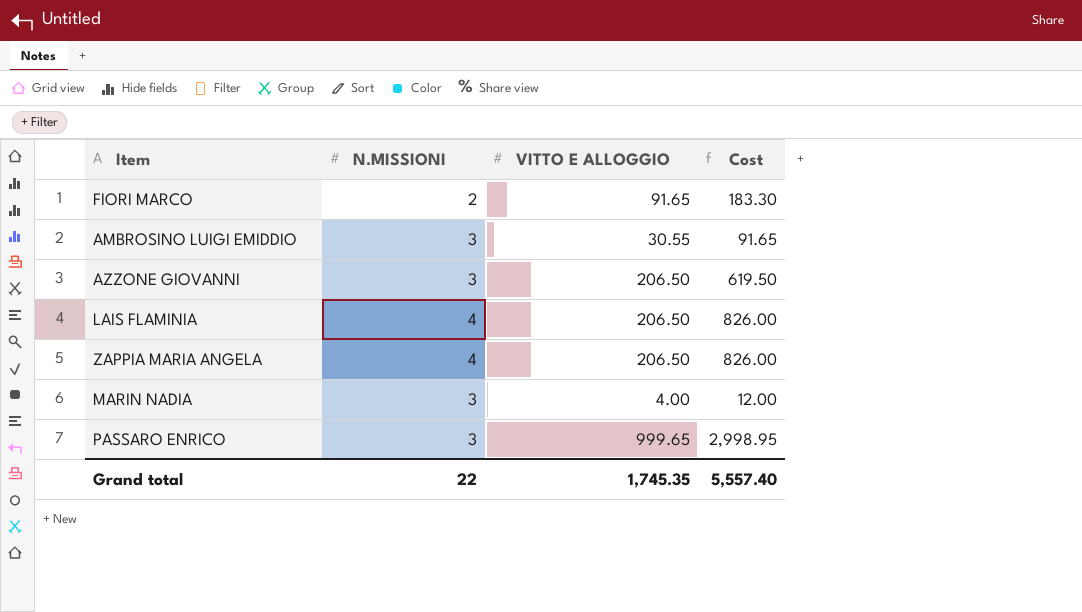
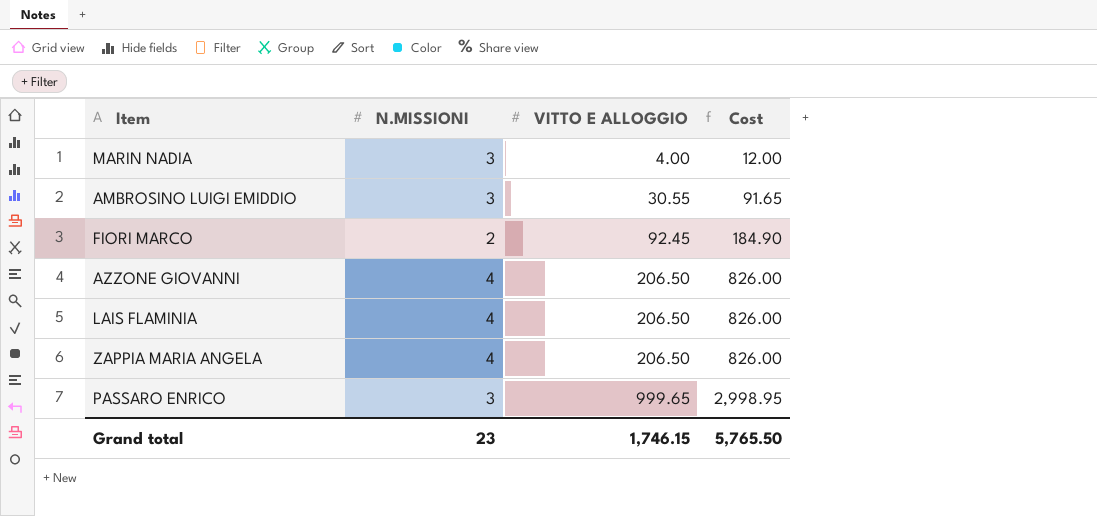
row order: none -> VITTO E ALLOGGIO ascending
FIORI MARCO | VITTO E ALLOGGIO: 91.65 -> 92.45
FIORI MARCO | Cost: 183.30 -> 184.90
AZZONE GIOVANNI | N.MISSIONI: 3 -> 4
AZZONE GIOVANNI | Cost: 619.50 -> 826.00
Grand total | N.MISSIONI: 22 -> 23
Grand total | VITTO E ALLOGGIO: 1,745.35 -> 1,746.15
Grand total | Cost: 5,557.40 -> 5,765.50

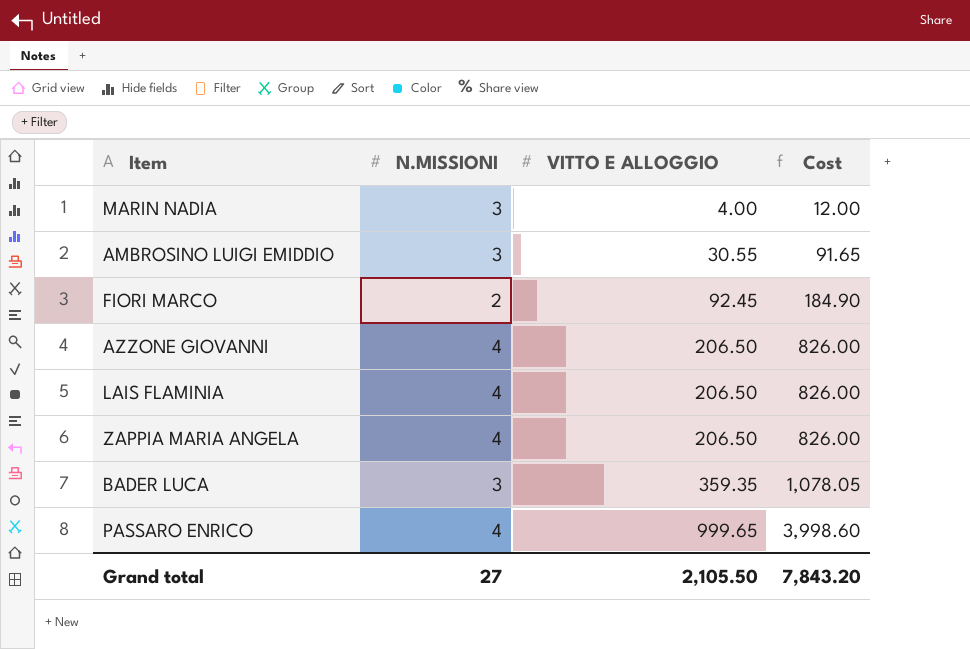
row BADER LUCA: none -> 3 | 359.35 | 1,078.05
PASSARO ENRICO | N.MISSIONI: 3 -> 4
PASSARO ENRICO | Cost: 2,998.95 -> 3,998.60
Grand total | N.MISSIONI: 23 -> 27
Grand total | VITTO E ALLOGGIO: 1,746.15 -> 2,105.50
Grand total | Cost: 5,765.50 -> 7,843.20

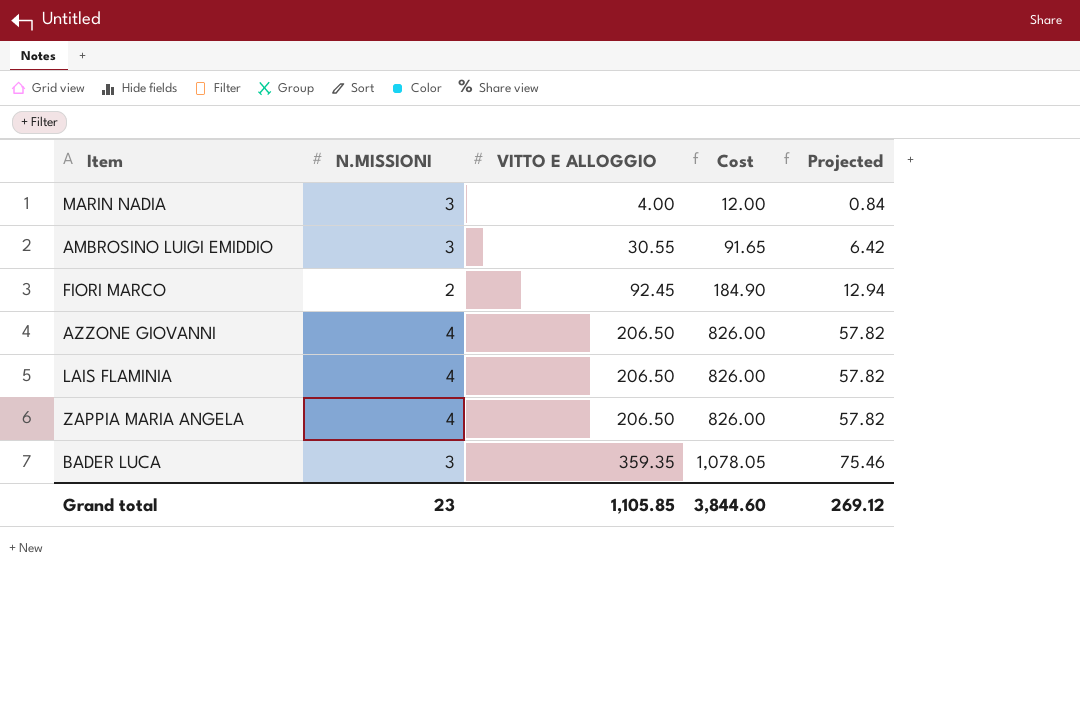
column Projected | formula: none -> [Cost] * 0.07
row PASSARO ENRICO: 4 | 999.65 | 3,998.60 -> none
Grand total | N.MISSIONI: 27 -> 23
Grand total | VITTO E ALLOGGIO: 2,105.50 -> 1,105.85
Grand total | Cost: 7,843.20 -> 3,844.60

